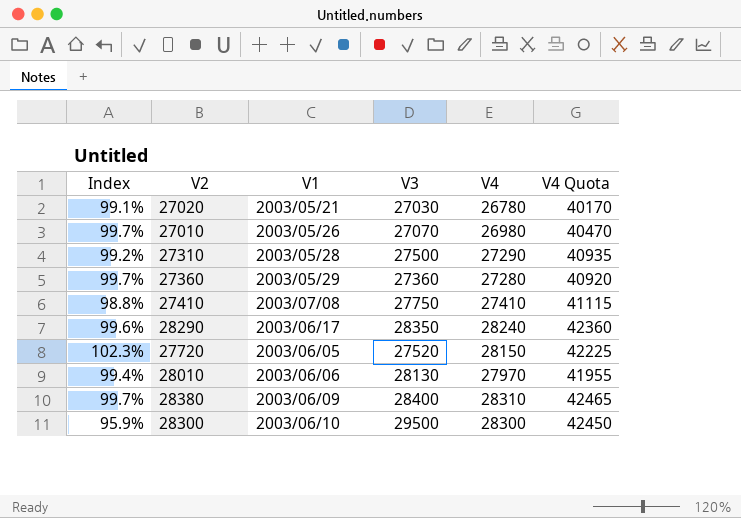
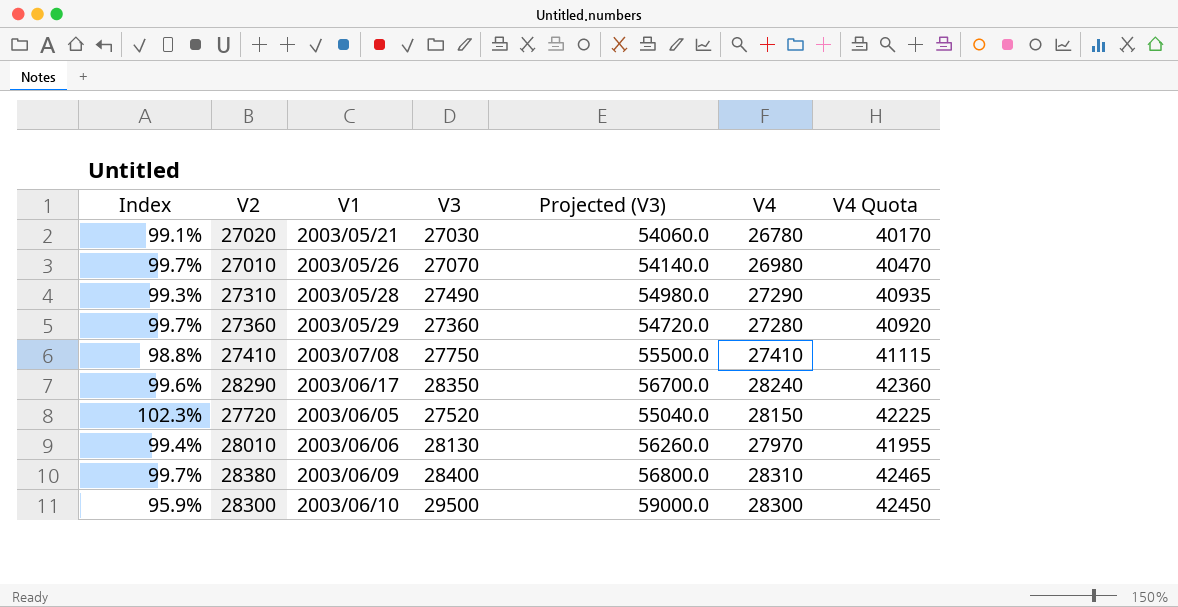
column Projected (V3) | formula: none -> [V3] * 2
27310 | Index: 99.2% -> 99.3%
27310 | V3: 27500 -> 27490

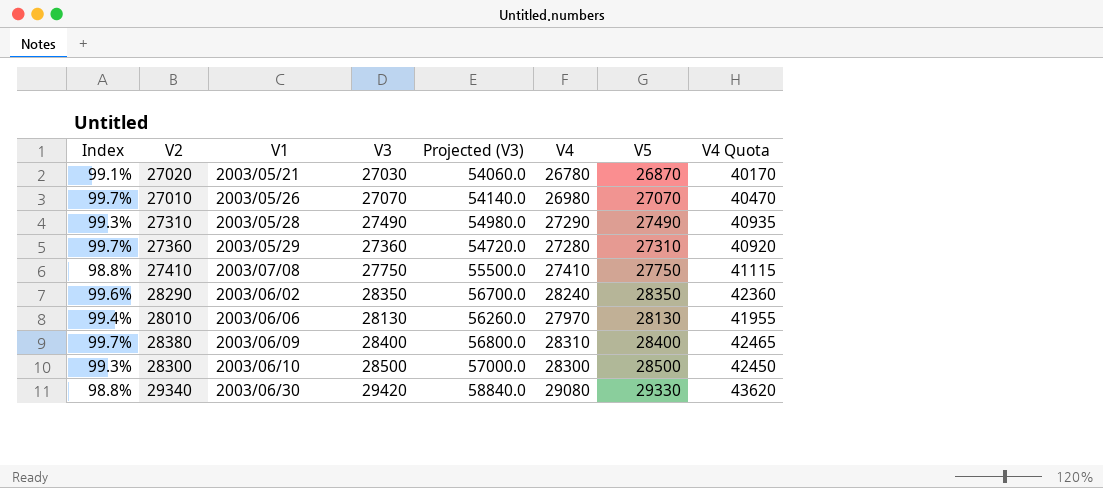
column V5 | position: none -> 7
row 27720: 102.3% | 2003/06/05 | 27520 | 55040.0 | 28150 | 42225 -> none
28290 | V1: 2003/06/17 -> 2003/06/02
28300 | Index: 95.9% -> 99.3%
28300 | V3: 29500 -> 28500
28300 | Projected (V3): 59000.0 -> 57000.0
row 29340: none -> 98.8% | 2003/06/30 | 29420 | 58840.0 | 29080 | 29330 | 43620

